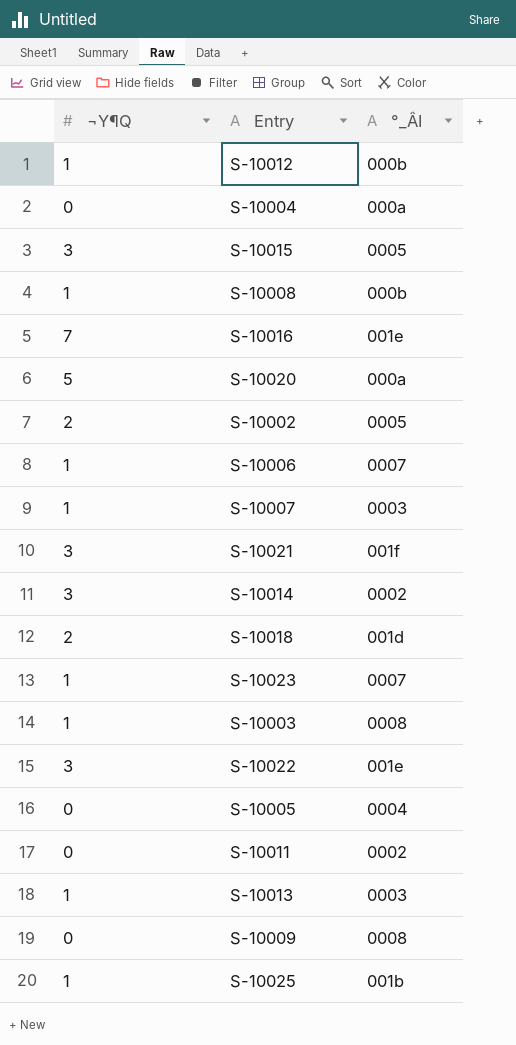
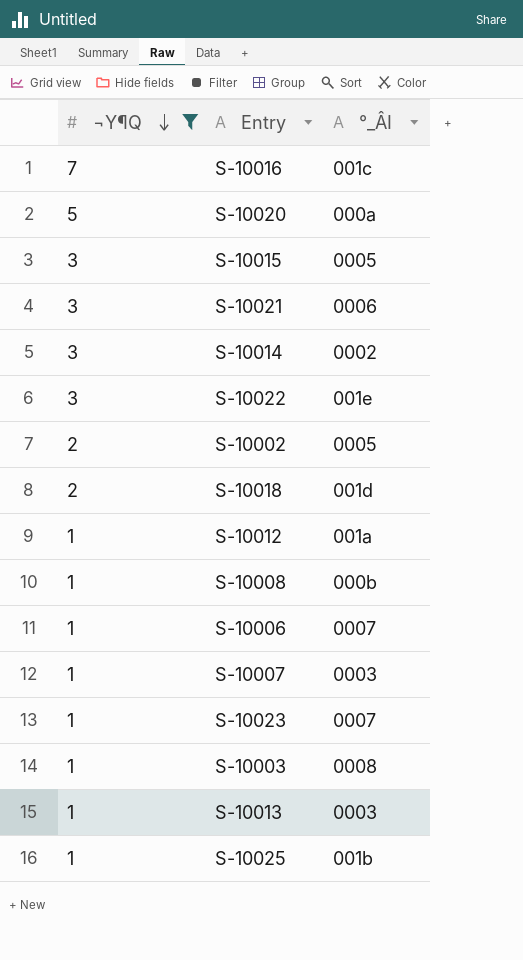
filter: none -> ¬Y¶Q != 0
row order: none -> ¬Y¶Q descending
S-10016 | °_ÂI: 001e -> 001c
S-10021 | °_ÂI: 001f -> 0006
S-10012 | °_ÂI: 000b -> 001a

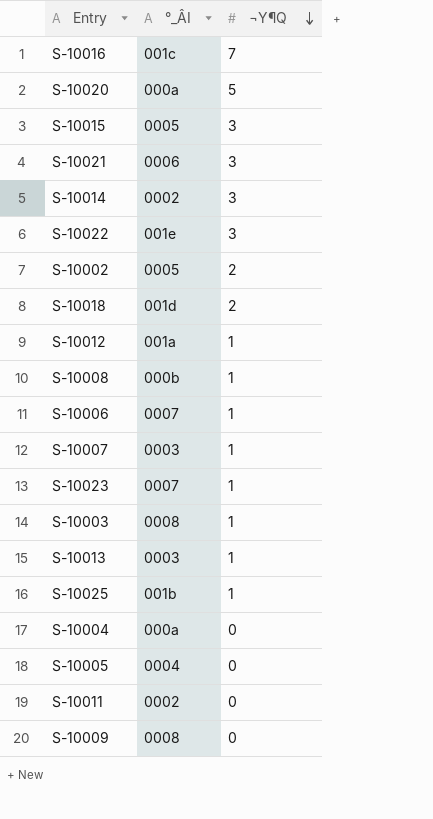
filter: ¬Y¶Q != 0 -> none
column ¬Y¶Q | position: 1 -> 3

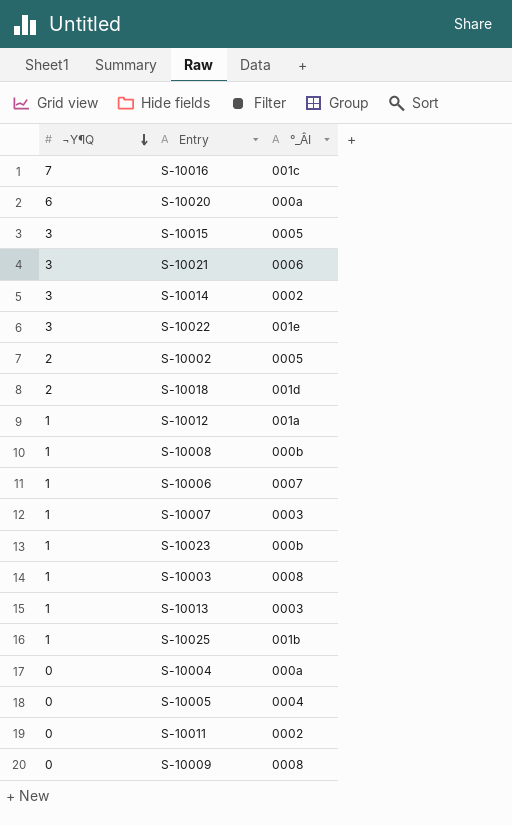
column ¬Y¶Q | position: 3 -> 1
S-10020 | ¬Y¶Q: 5 -> 6
S-10023 | °_ÂI: 0007 -> 000b

